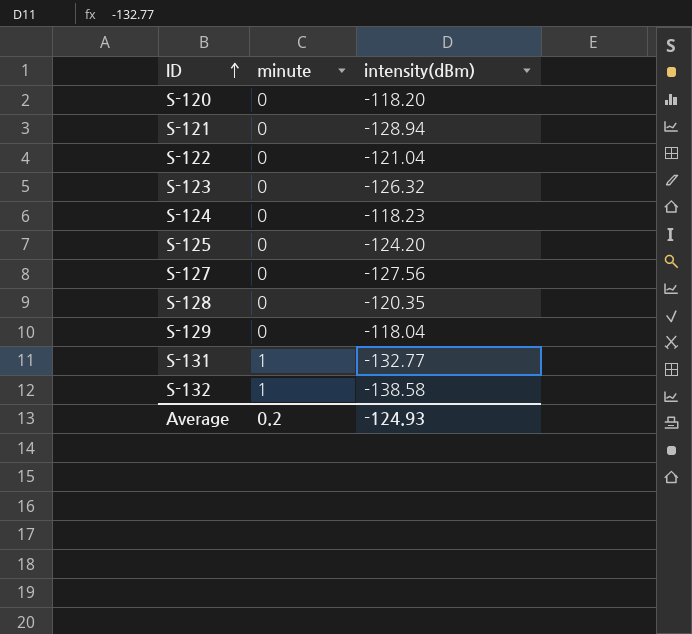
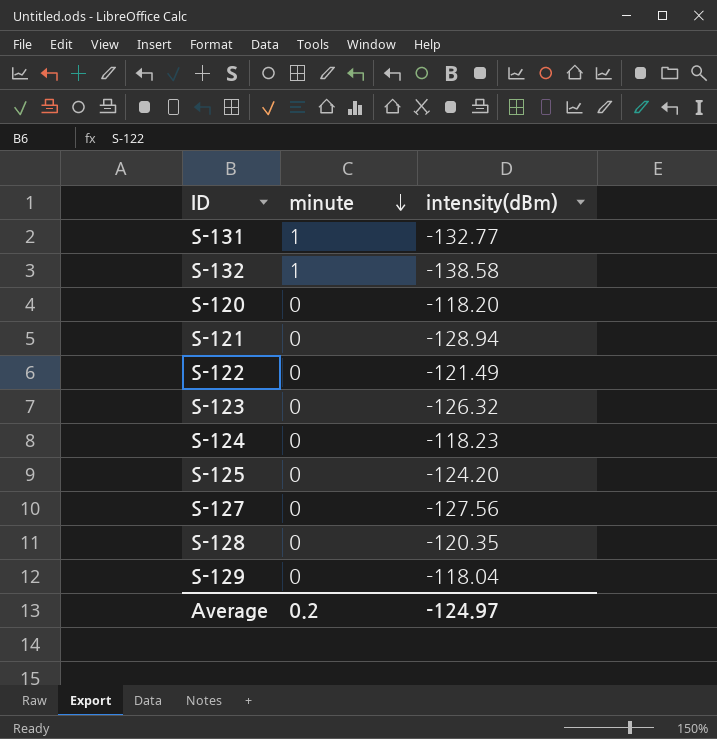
row order: ID ascending -> minute descending
S-122 | intensity(dBm): -121.04 -> -121.49
Average | intensity(dBm): -124.93 -> -124.97

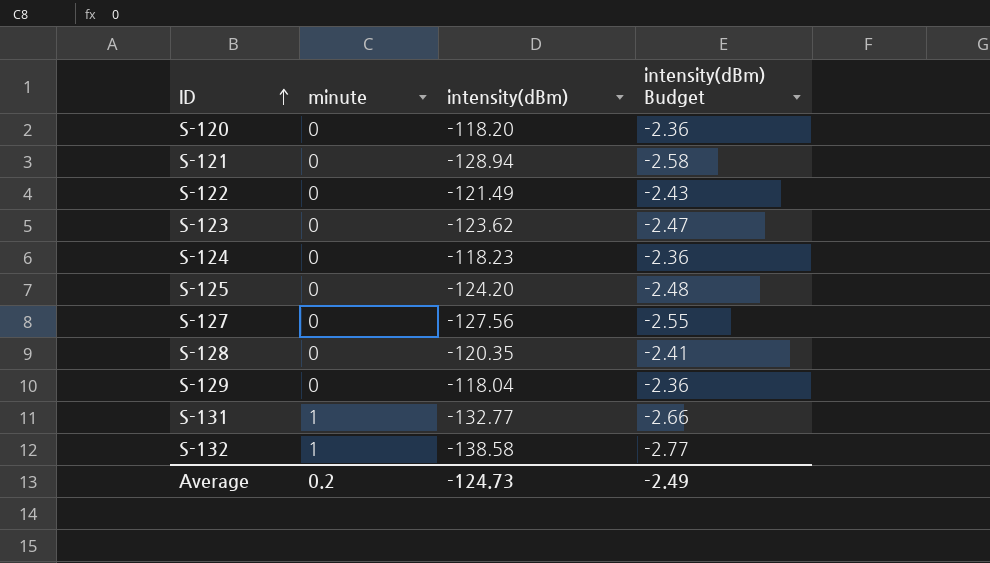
row order: minute descending -> ID ascending
column intensity(dBm) Budget | formula: none -> [intensity(dBm)] * 0.02
S-123 | intensity(dBm): -126.32 -> -123.62
Average | intensity(dBm): -124.97 -> -124.73

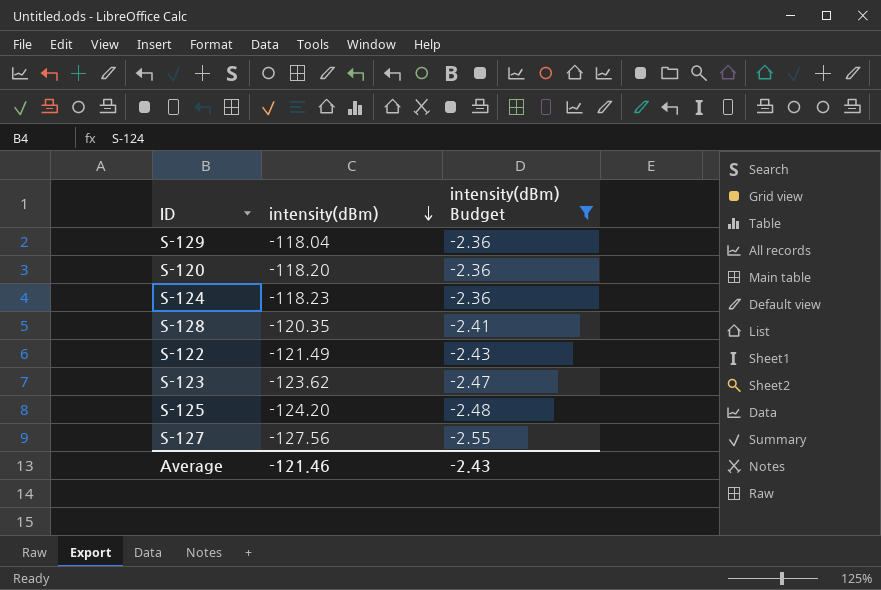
filter: none -> intensity(dBm) Budget >= -2.55
row order: ID ascending -> intensity(dBm) descending
column minute | position: 2 -> none
Average | intensity(dBm): -124.73 -> -121.46
Average | intensity(dBm) Budget: -2.49 -> -2.43

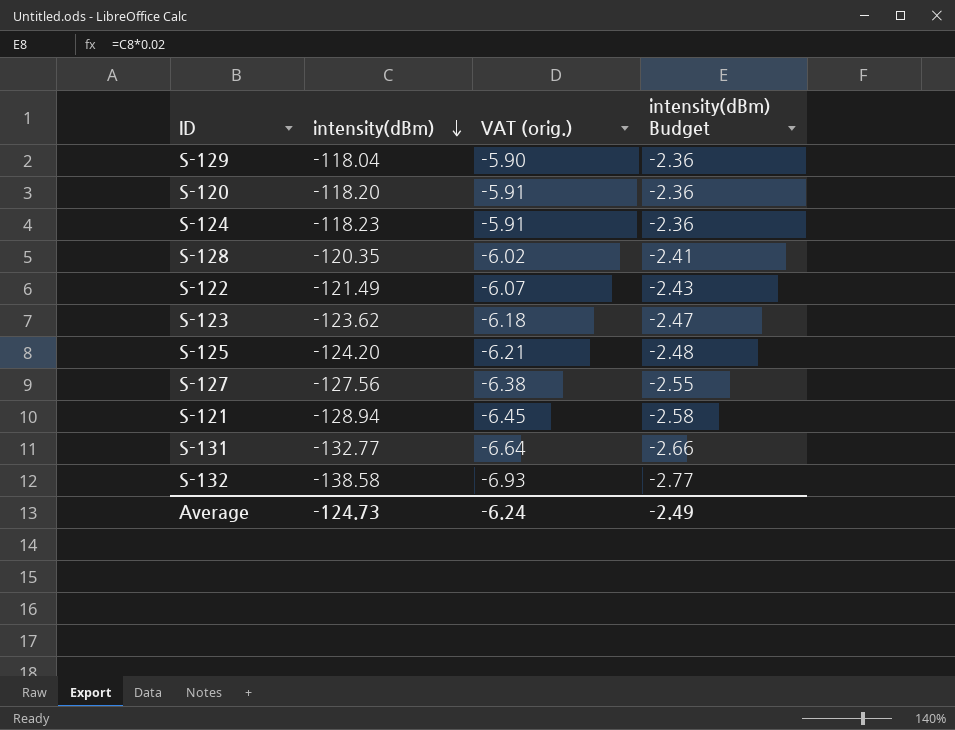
filter: intensity(dBm) Budget >= -2.55 -> none
column VAT (orig.) | formula: none -> [intensity(dBm)] * 0.05
Average | intensity(dBm): -121.46 -> -124.73
Average | intensity(dBm) Budget: -2.43 -> -2.49

